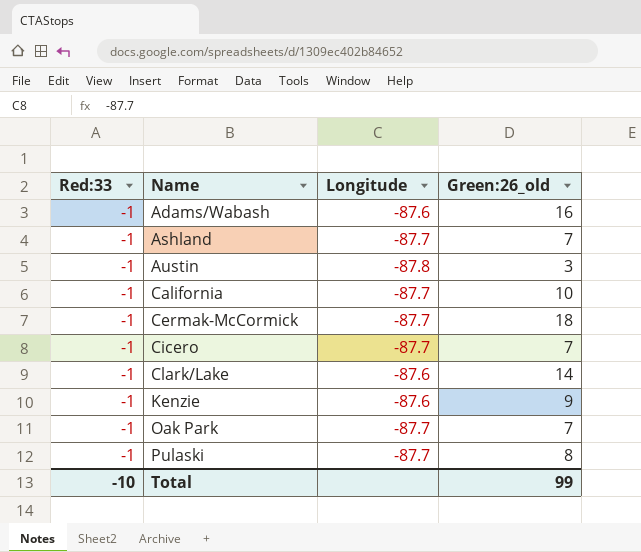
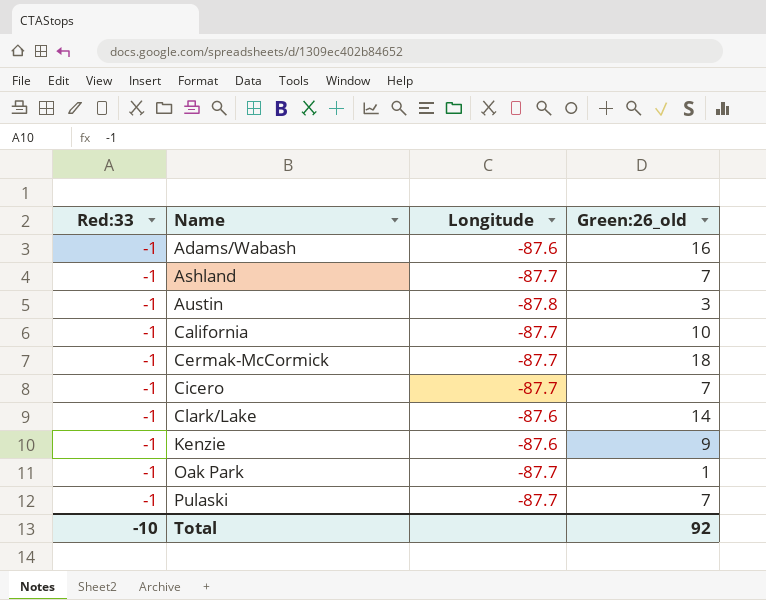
Oak Park | Green:26_old: 7 -> 1
Pulaski | Green:26_old: 8 -> 7
Total | Green:26_old: 99 -> 92

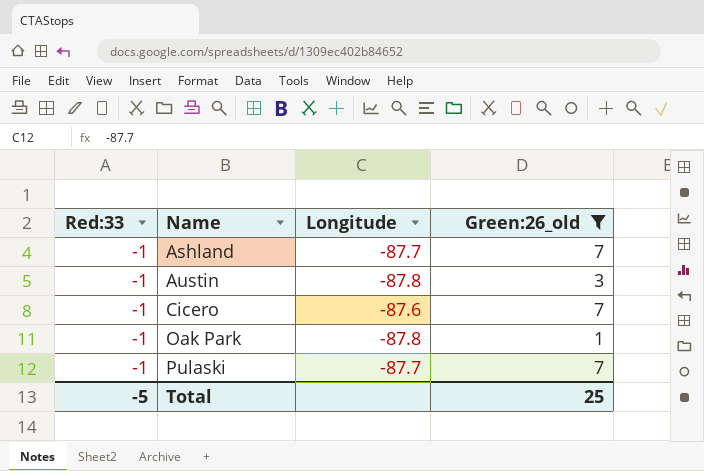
filter: none -> Green:26_old <= 7
Cicero | Longitude: -87.7 -> -87.6
Oak Park | Longitude: -87.7 -> -87.8
Total | Red:33: -10 -> -5
Total | Green:26_old: 92 -> 25

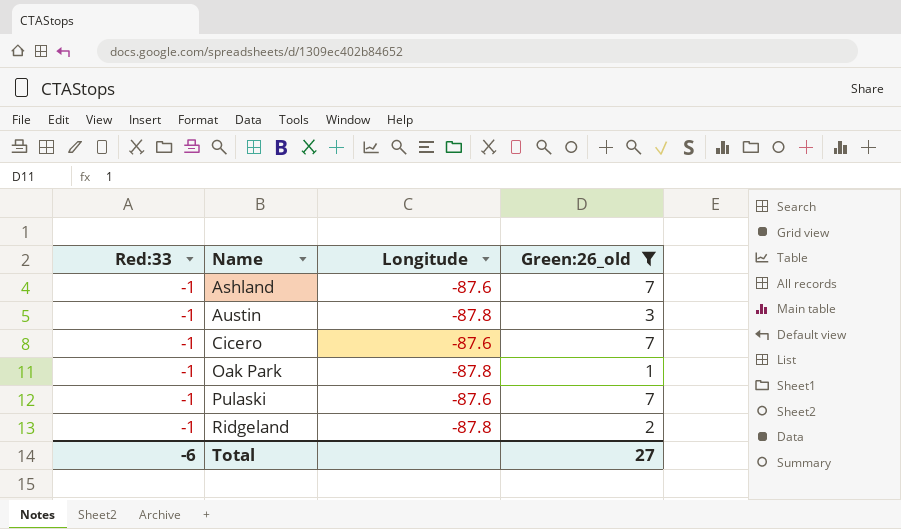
Ashland | Longitude: -87.7 -> -87.6
Pulaski | Longitude: -87.7 -> -87.6
row Ridgeland: none -> -1 | -87.8 | 2
Total | Red:33: -5 -> -6
Total | Green:26_old: 25 -> 27

